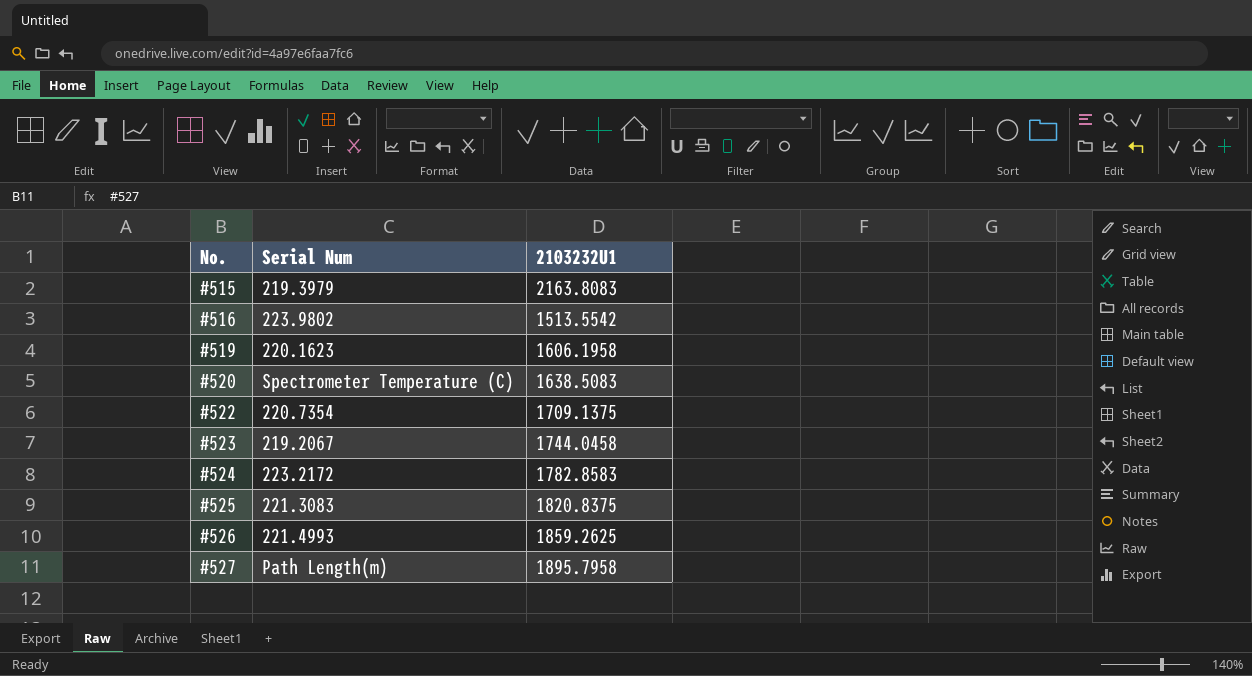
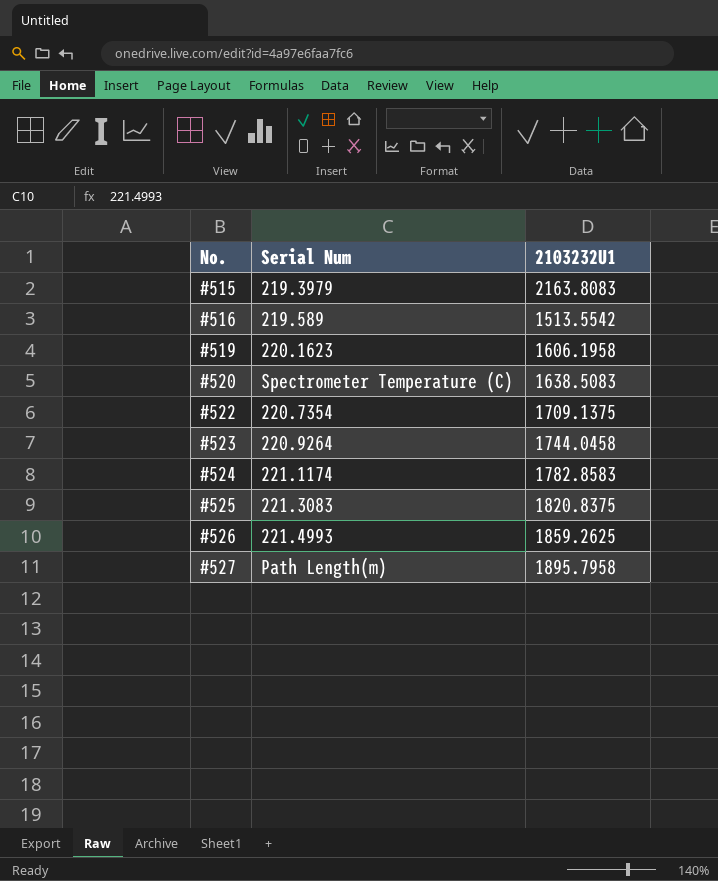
#516 | Serial Num: 223.9802 -> 219.589
#523 | Serial Num: 219.2067 -> 220.9264
#524 | Serial Num: 223.2172 -> 221.1174

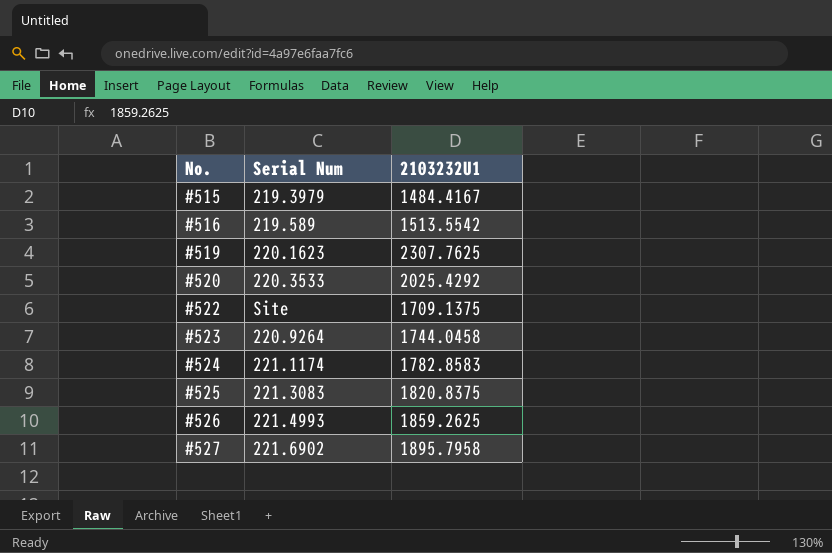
#515 | 2103232U1: 2163.8083 -> 1484.4167
#519 | 2103232U1: 1606.1958 -> 2307.7625
#520 | Serial Num: Spectrometer Temperature (C) -> 220.3533
#520 | 2103232U1: 1638.5083 -> 2025.4292
#522 | Serial Num: 220.7354 -> Site
#527 | Serial Num: Path Length(m) -> 221.6902

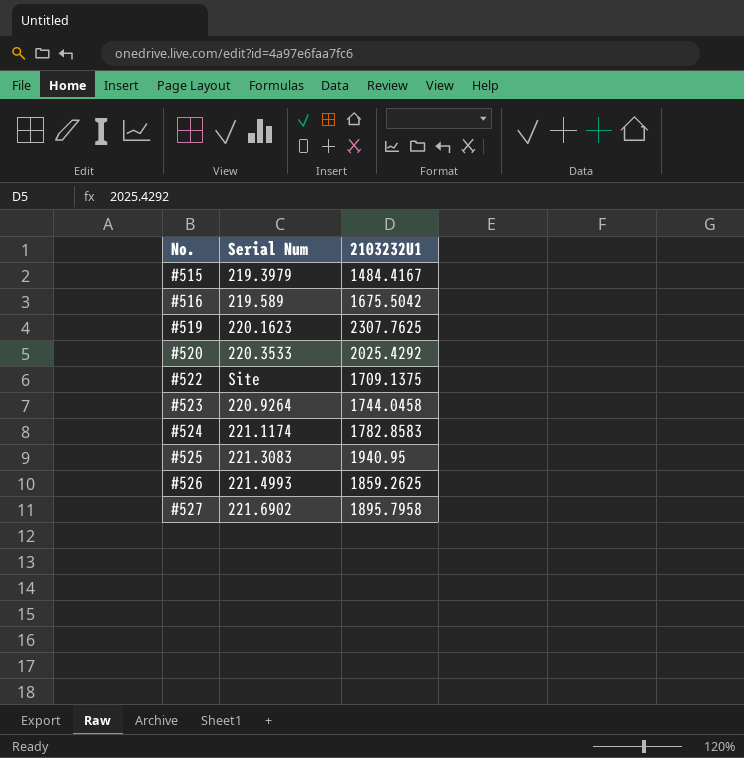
#516 | 2103232U1: 1513.5542 -> 1675.5042
#525 | 2103232U1: 1820.8375 -> 1940.95

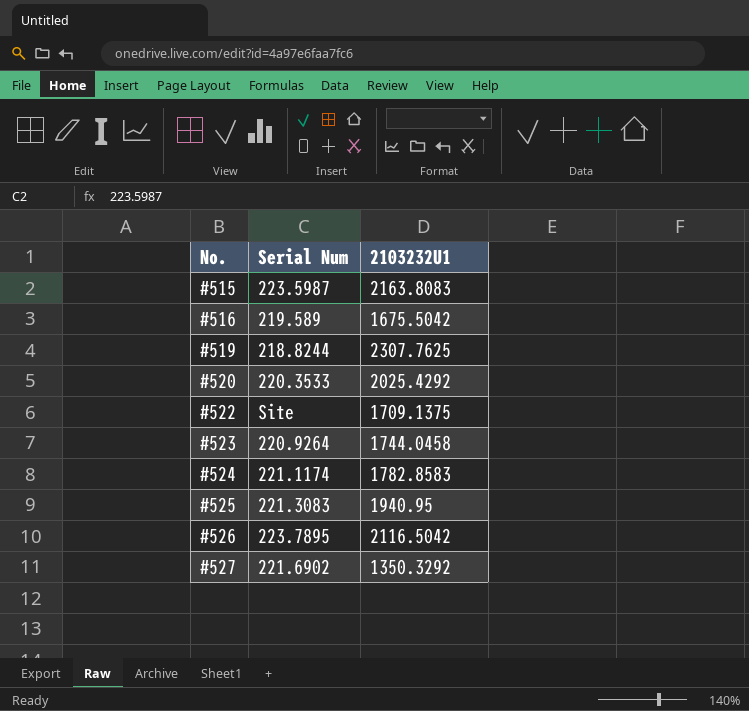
#515 | Serial Num: 219.3979 -> 223.5987
#515 | 2103232U1: 1484.4167 -> 2163.8083
#519 | Serial Num: 220.1623 -> 218.8244
#526 | Serial Num: 221.4993 -> 223.7895
#526 | 2103232U1: 1859.2625 -> 2116.5042
#527 | 2103232U1: 1895.7958 -> 1350.3292

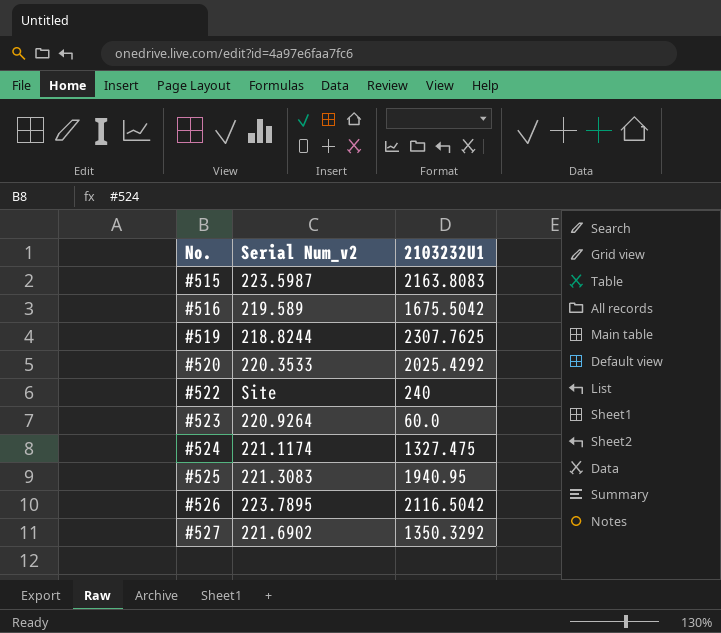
column name: Serial Num -> Serial Num_v2
#522 | 2103232U1: 1709.1375 -> 240
#523 | 2103232U1: 1744.0458 -> 60.0
#524 | 2103232U1: 1782.8583 -> 1327.475

